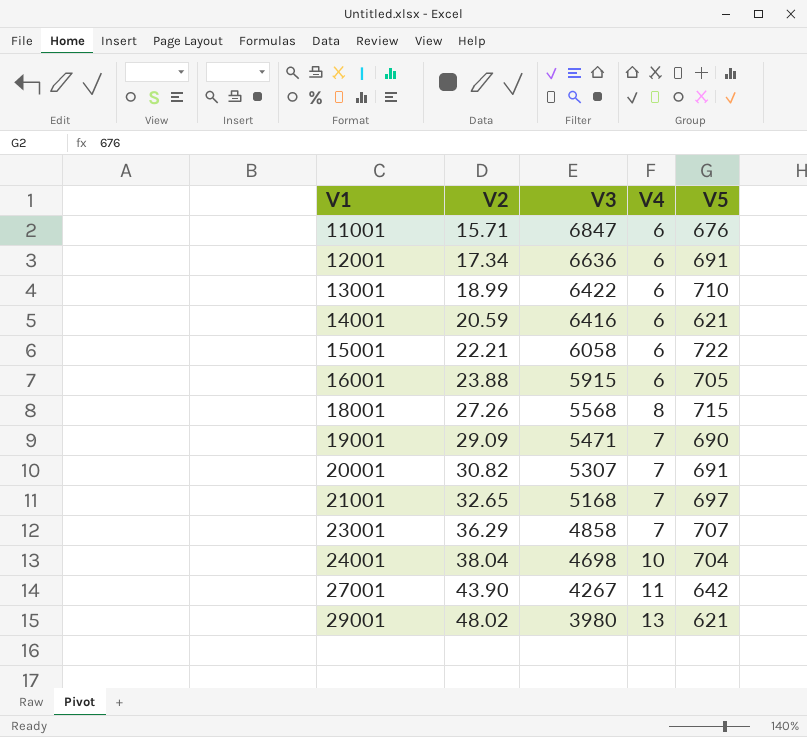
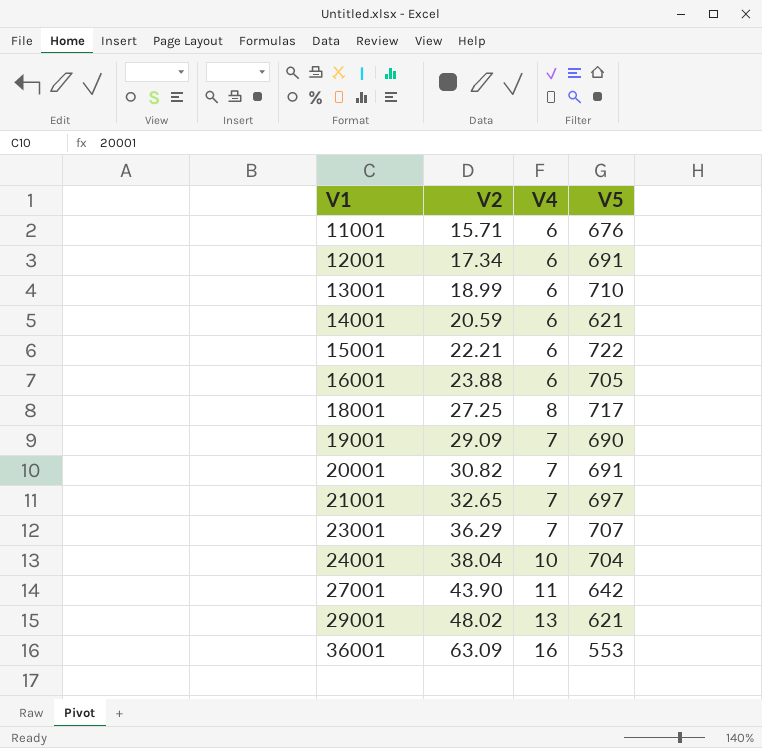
column V3 | position: 3 -> none
18001 | V2: 27.26 -> 27.25
18001 | V5: 715 -> 717
row 36001: none -> 63.09 | 16 | 553

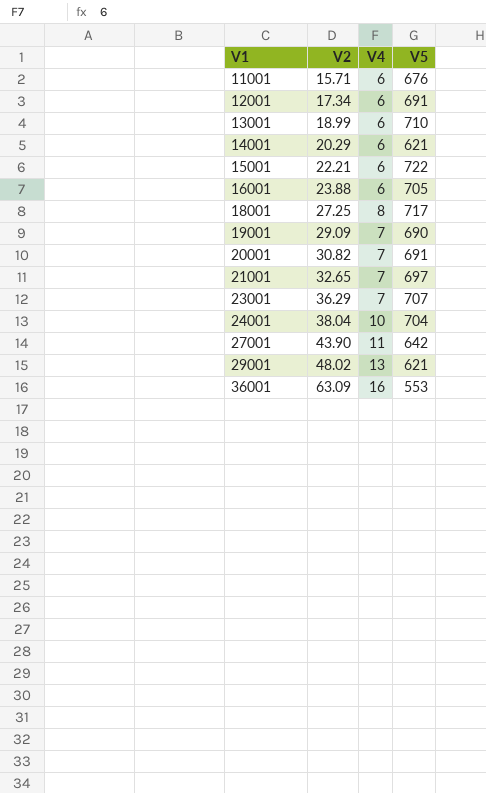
14001 | V2: 20.59 -> 20.29

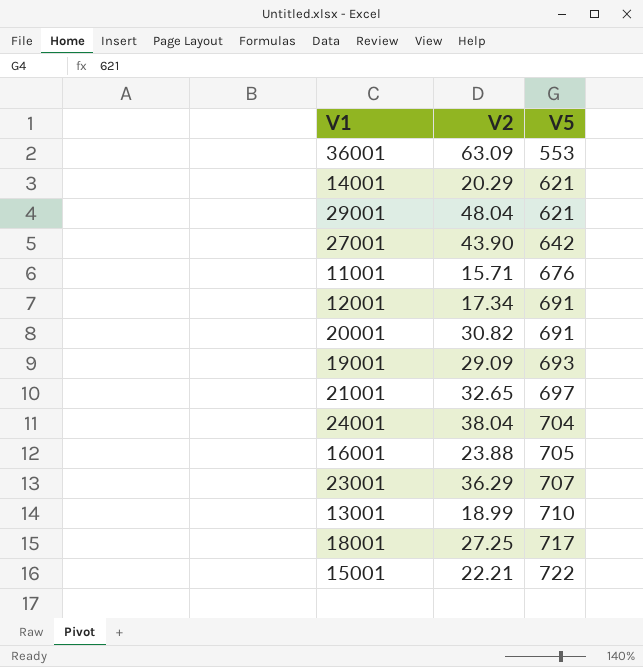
row order: V1 ascending -> V5 ascending
column V4 | position: 3 -> none
29001 | V2: 48.02 -> 48.04
19001 | V5: 690 -> 693

